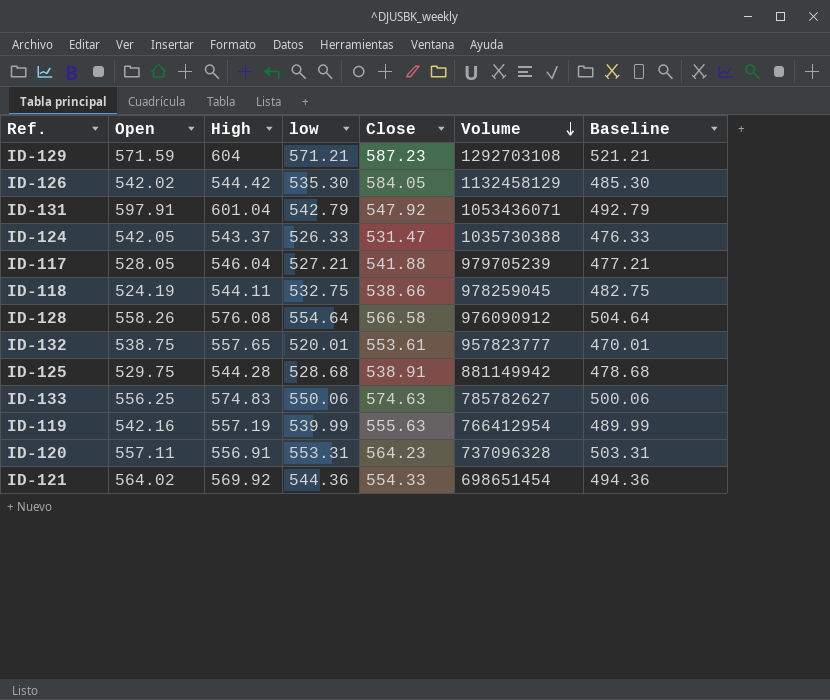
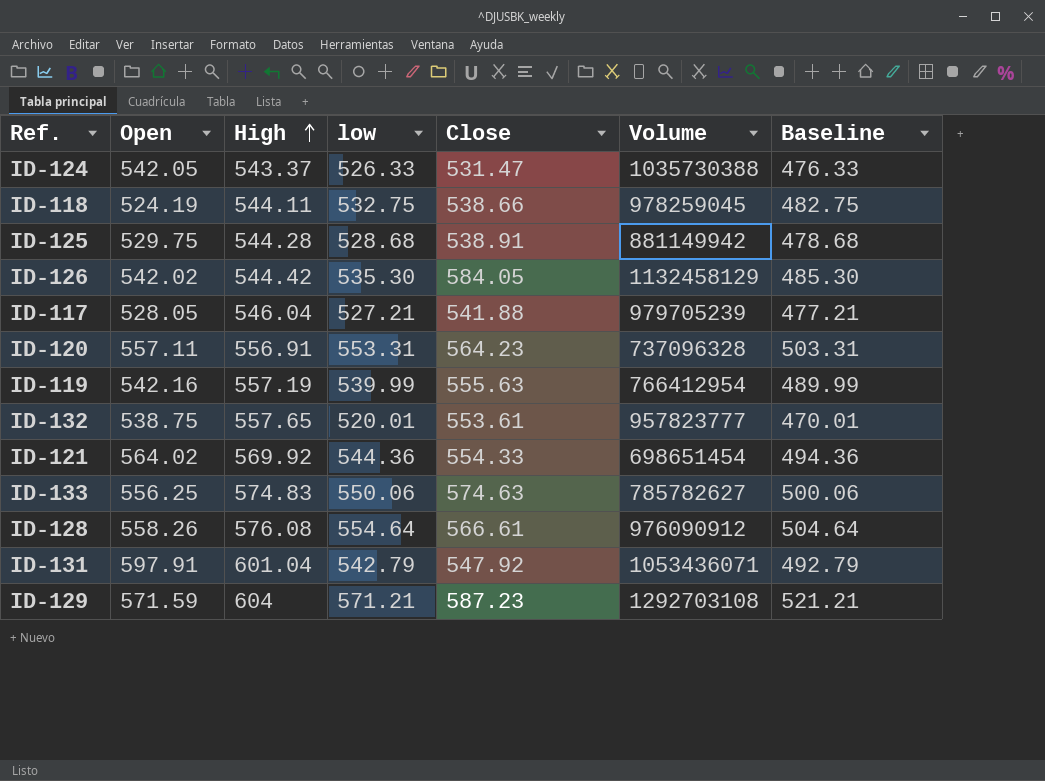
row order: Volume descending -> High ascending
ID-128 | Close: 566.58 -> 566.61

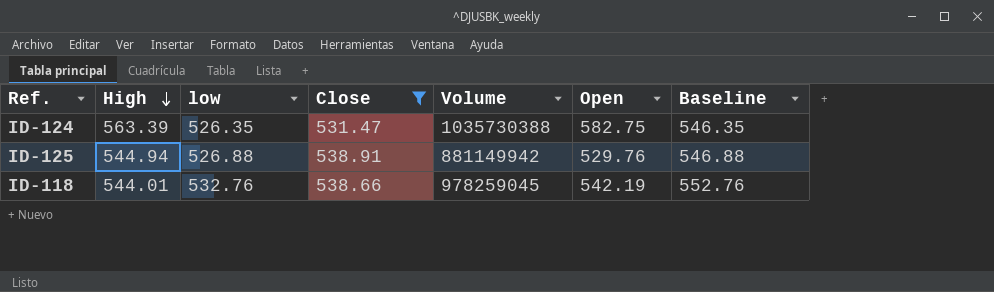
filter: none -> Close <= 538.91
row order: High ascending -> High descending
column Open | position: 2 -> 6
column Baseline | formula: [low] - 50 -> [low] + 20
ID-124 | High: 543.37 -> 563.39
ID-124 | low: 526.33 -> 526.35
ID-124 | Open: 542.05 -> 582.75
ID-125 | High: 544.28 -> 544.94
ID-125 | low: 528.68 -> 526.88
ID-125 | Open: 529.75 -> 529.76
ID-118 | High: 544.11 -> 544.01
ID-118 | low: 532.75 -> 532.76
ID-118 | Open: 524.19 -> 542.19

